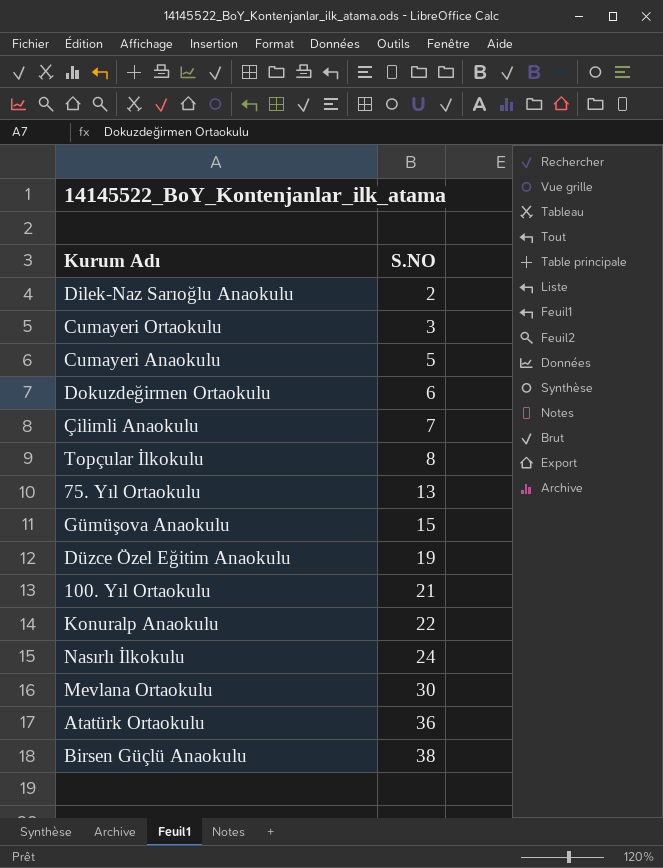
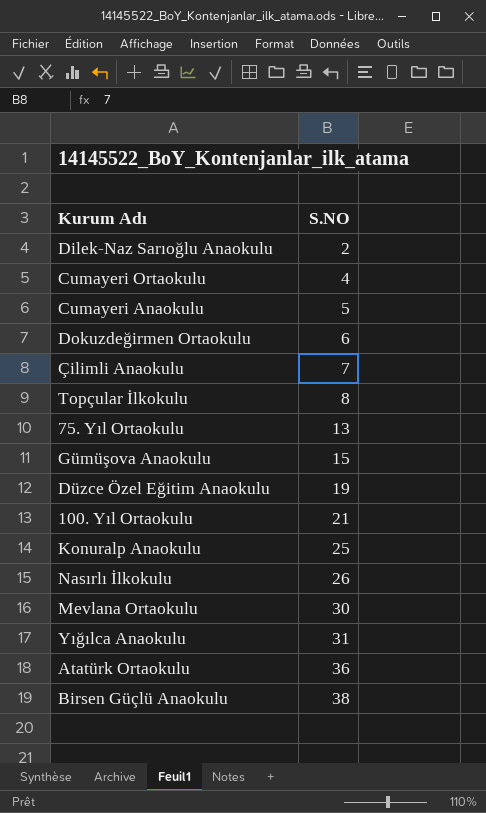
Cumayeri Ortaokulu | S.NO: 3 -> 4
Konuralp Anaokulu | S.NO: 22 -> 25
Nasırlı İlkokulu | S.NO: 24 -> 26
row Yığılca Anaokulu: none -> 31

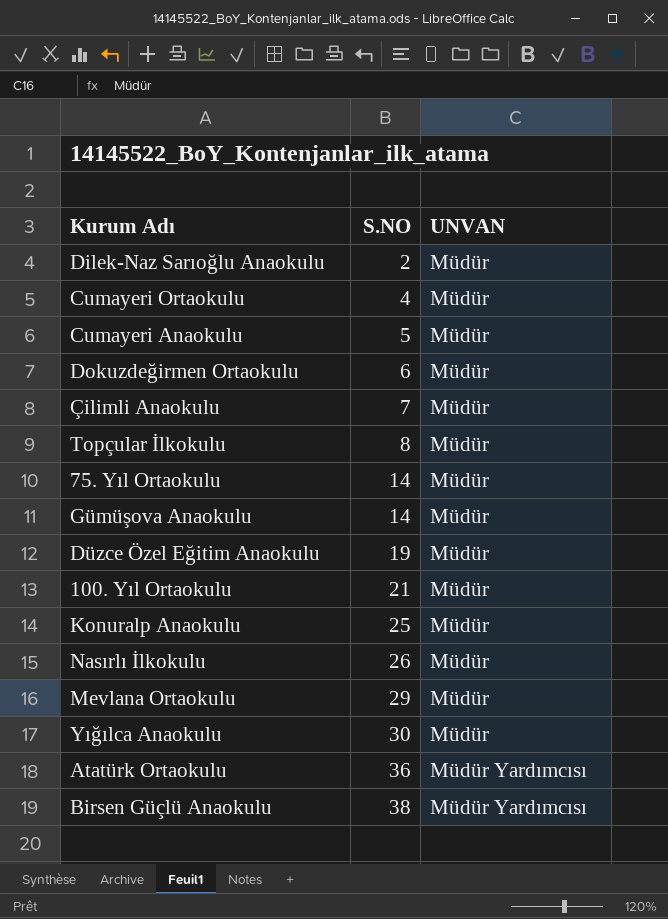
column UNVAN | position: none -> 3
75. Yıl Ortaokulu | S.NO: 13 -> 14
Gümüşova Anaokulu | S.NO: 15 -> 14
Mevlana Ortaokulu | S.NO: 30 -> 29
Yığılca Anaokulu | S.NO: 31 -> 30

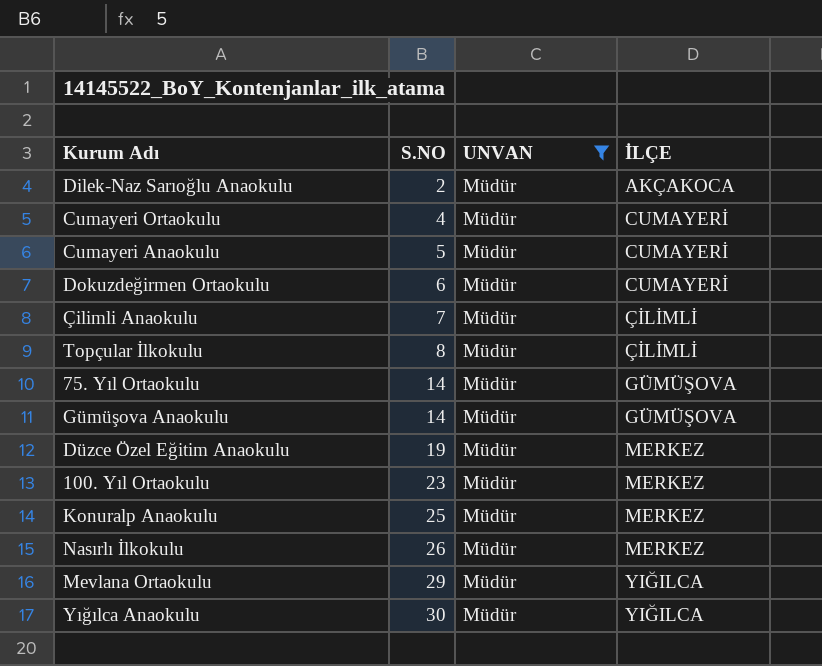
filter: none -> UNVAN = Müdür
column İLÇE | position: none -> 4
100. Yıl Ortaokulu | S.NO: 21 -> 23

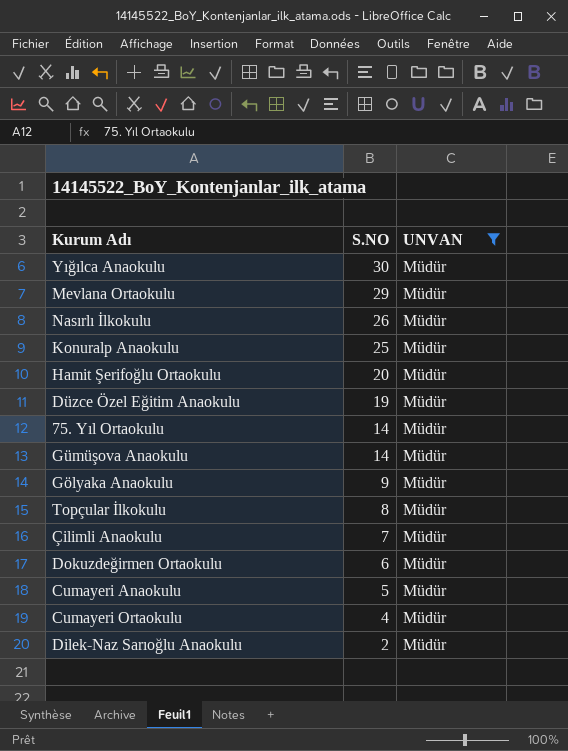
row order: S.NO ascending -> S.NO descending
column İLÇE | position: 4 -> none
row 100. Yıl Ortaokulu: 23 | Müdür | MERKEZ -> none
row Hamit Şerifoğlu Ortaokulu: none -> 20 | Müdür
row Gölyaka Anaokulu: none -> 9 | Müdür

